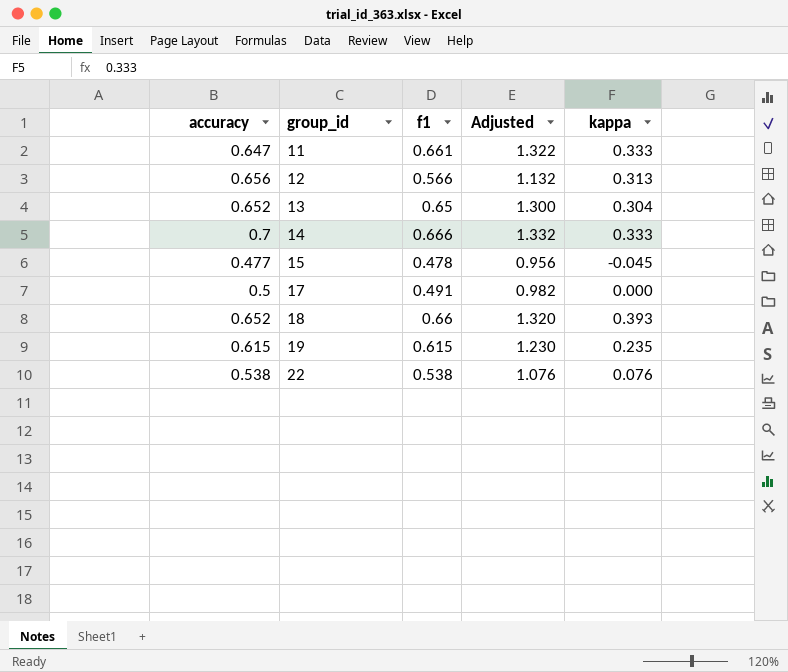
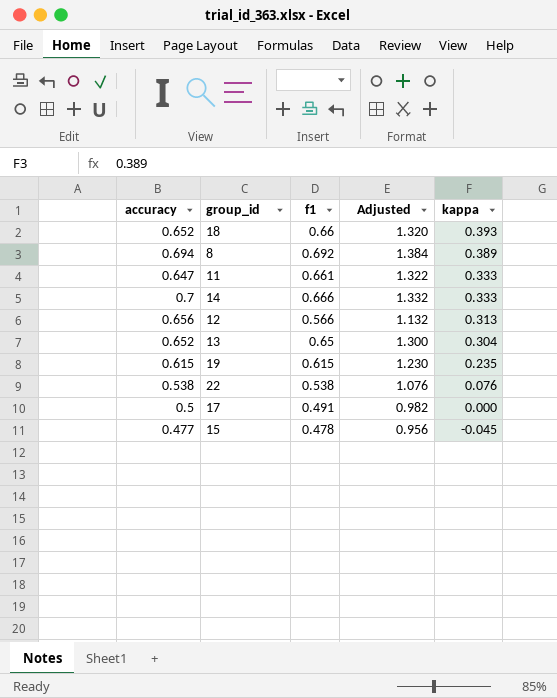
row order: group_id ascending -> kappa descending
row 8: none -> 0.694 | 0.692 | 1.384 | 0.389

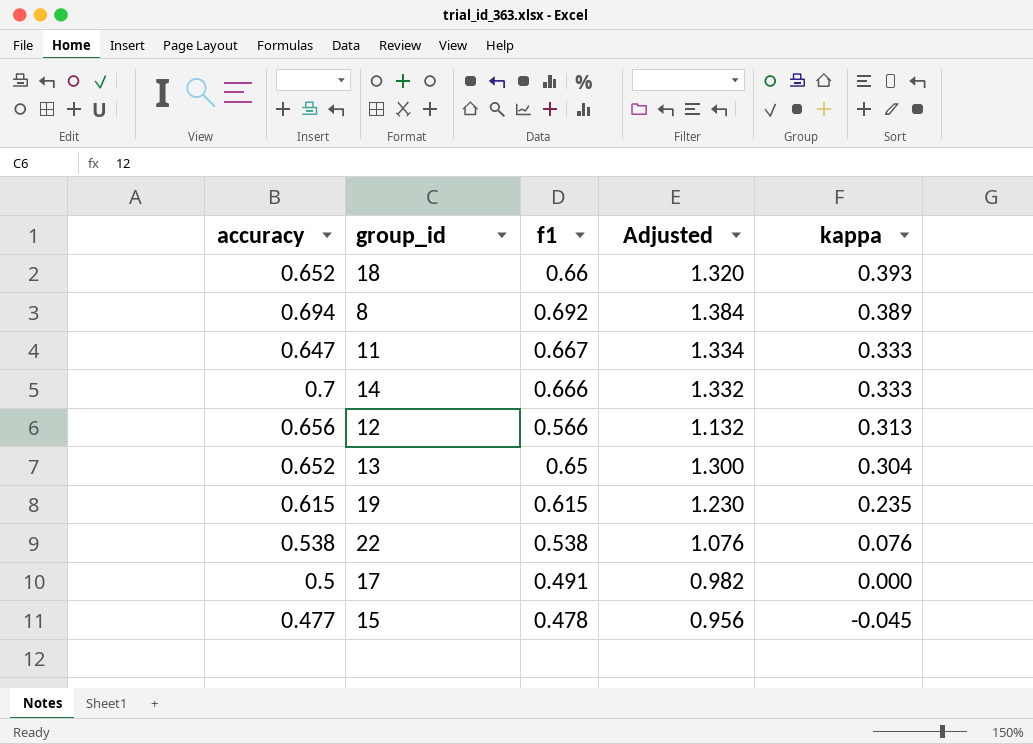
11 | f1: 0.661 -> 0.667
11 | Adjusted: 1.322 -> 1.334

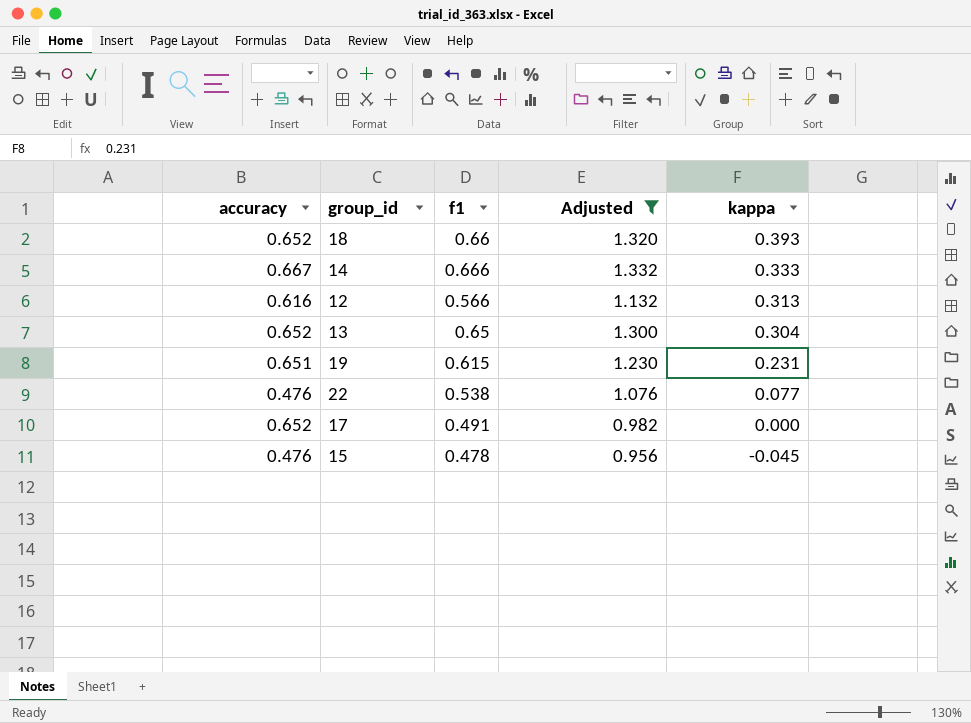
filter: none -> Adjusted <= 1.332
14 | accuracy: 0.7 -> 0.667
12 | accuracy: 0.656 -> 0.616
19 | accuracy: 0.615 -> 0.651
19 | kappa: 0.235 -> 0.231
22 | accuracy: 0.538 -> 0.476
22 | kappa: 0.076 -> 0.077
17 | accuracy: 0.5 -> 0.652
15 | accuracy: 0.477 -> 0.476

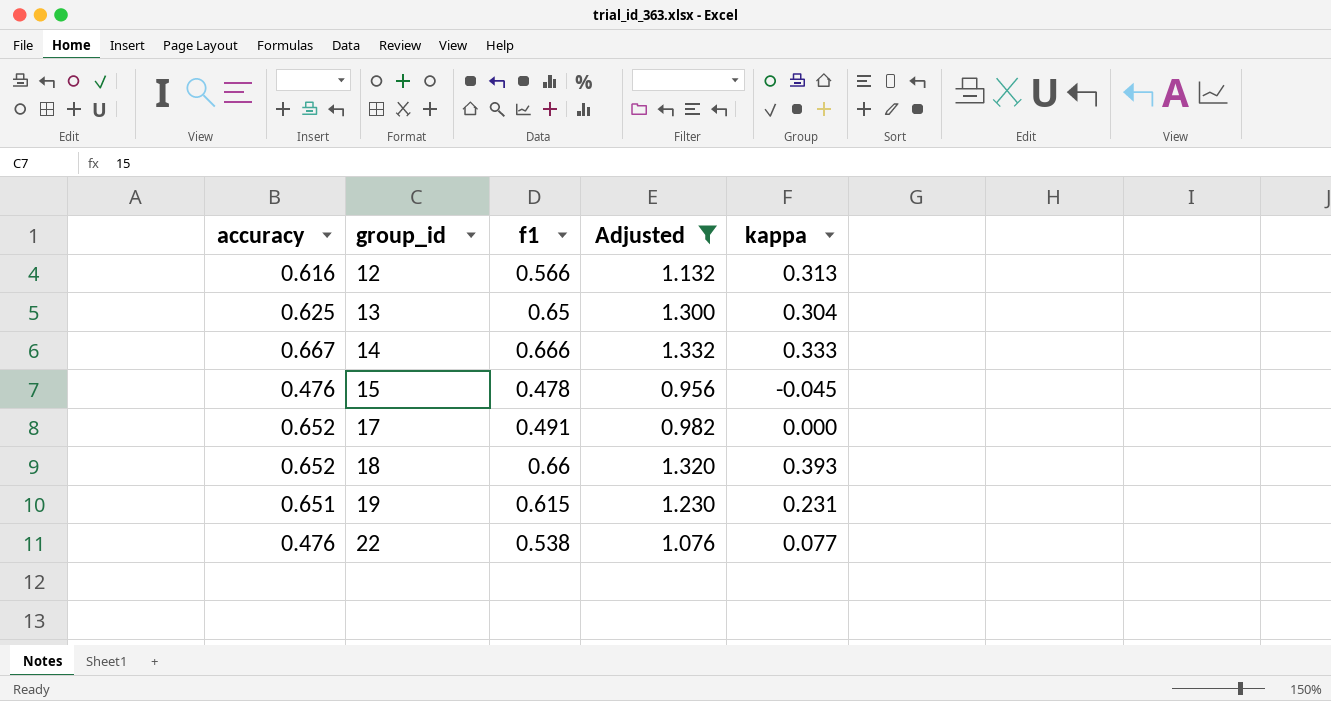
row order: kappa descending -> group_id ascending
13 | accuracy: 0.652 -> 0.625

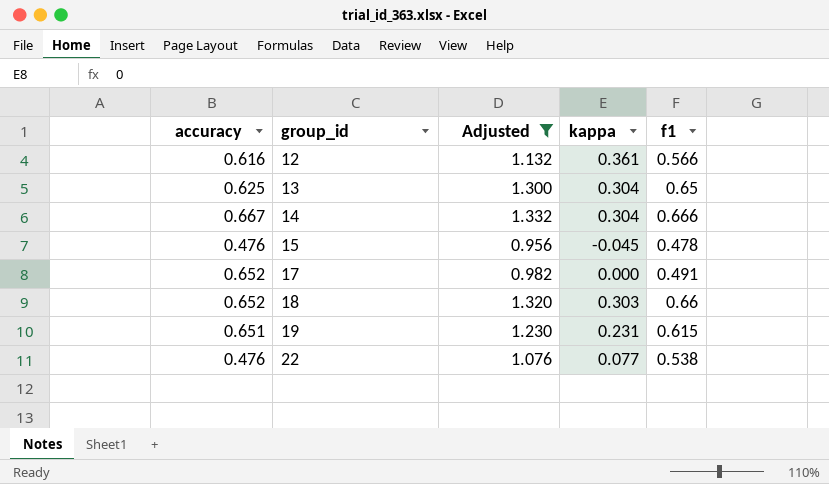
column f1 | position: 3 -> 5
12 | kappa: 0.313 -> 0.361
14 | kappa: 0.333 -> 0.304
18 | kappa: 0.393 -> 0.303

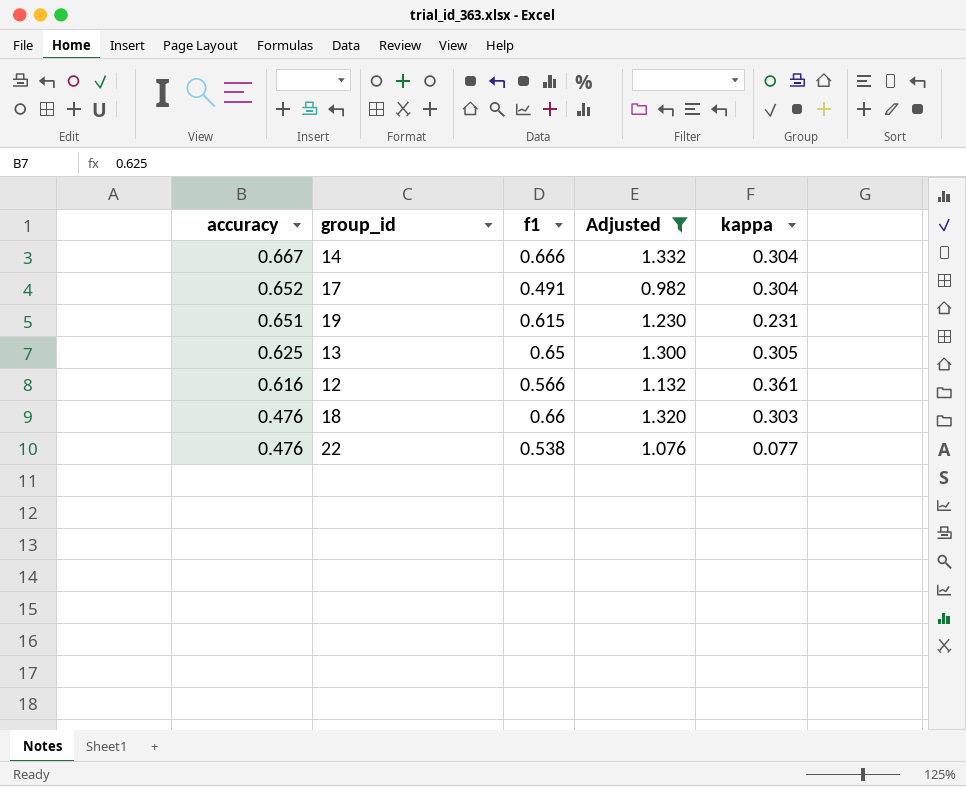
row order: group_id ascending -> accuracy descending
column f1 | position: 5 -> 3
row 15: 0.476 | 0.956 | -0.045 | 0.478 -> none
17 | kappa: 0.000 -> 0.304
13 | kappa: 0.304 -> 0.305
18 | accuracy: 0.652 -> 0.476

